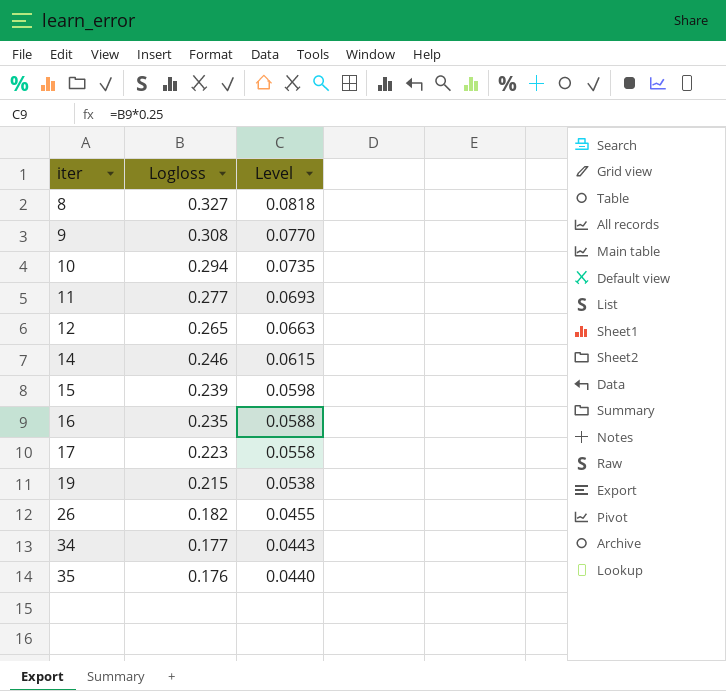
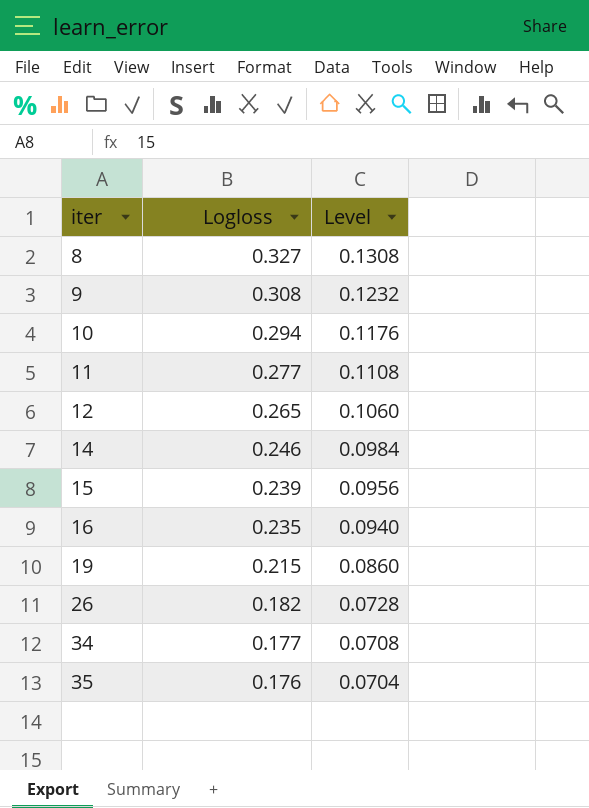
column Level | formula: [Logloss] * 0.25 -> [Logloss] * 0.4
row 17: 0.223 | 0.0558 -> none

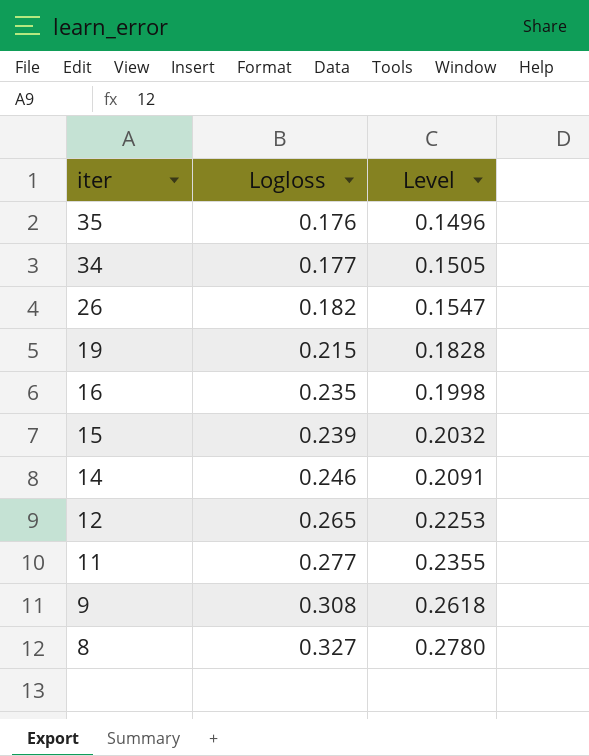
row order: iter ascending -> iter descending
column Level | formula: [Logloss] * 0.4 -> [Logloss] * 0.85
row 10: 0.294 | 0.1176 -> none

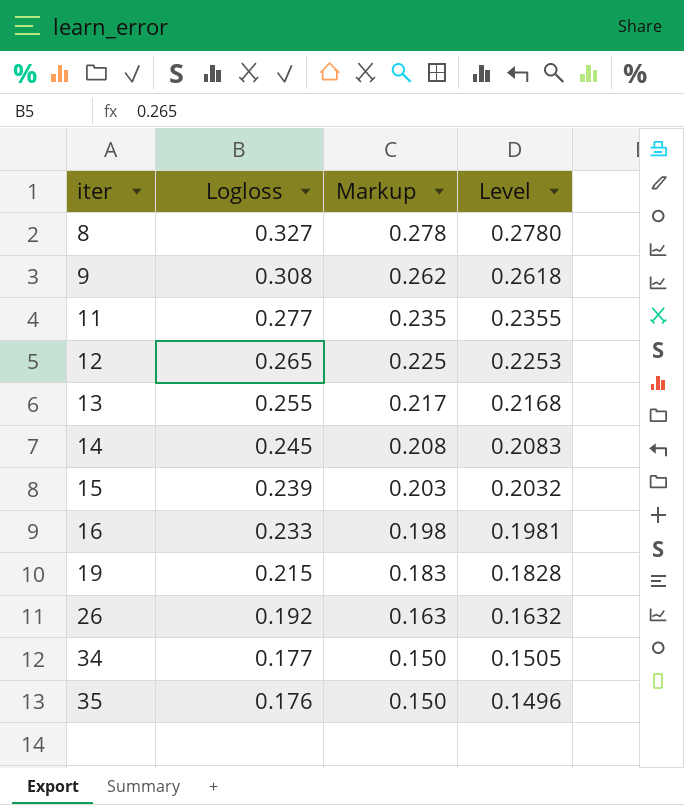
row order: iter descending -> iter ascending
column Markup | formula: none -> [Logloss] * 0.85
row 13: none -> 0.255 | 0.217 | 0.2168
14 | Logloss: 0.246 -> 0.245
14 | Level: 0.2091 -> 0.2083
16 | Logloss: 0.235 -> 0.233
16 | Level: 0.1998 -> 0.1981
26 | Logloss: 0.182 -> 0.192
26 | Level: 0.1547 -> 0.1632

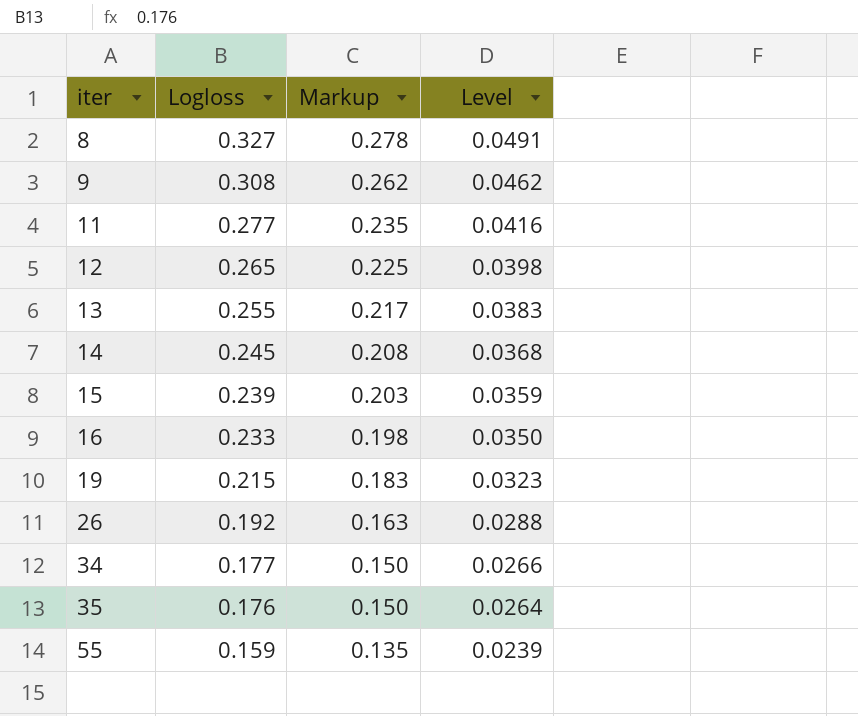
column Level | formula: [Logloss] * 0.85 -> [Logloss] * 0.15
row 55: none -> 0.159 | 0.135 | 0.0239

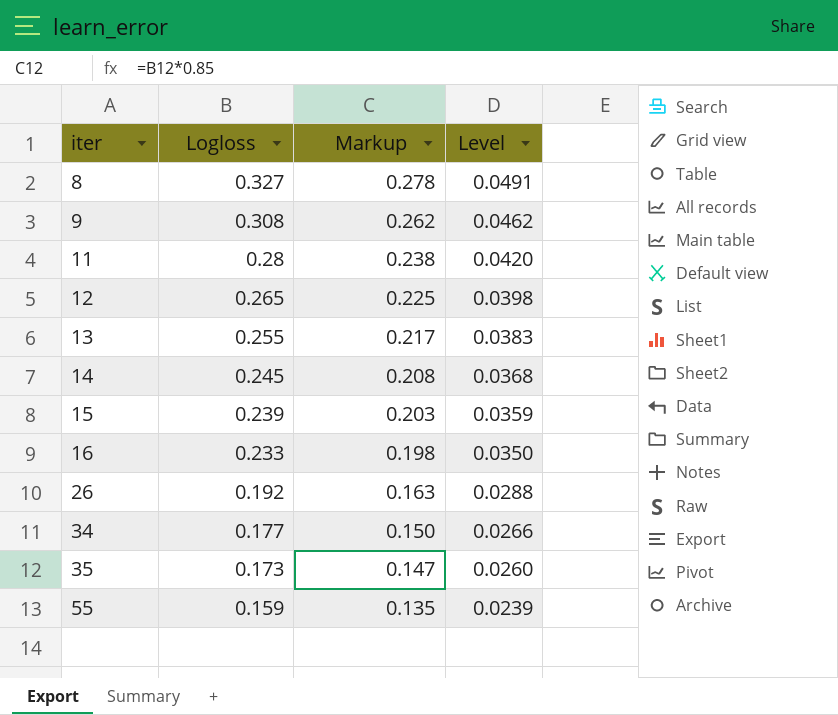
row 19: 0.215 | 0.183 | 0.0323 -> none
11 | Logloss: 0.277 -> 0.28
11 | Markup: 0.235 -> 0.238
11 | Level: 0.0416 -> 0.0420
35 | Logloss: 0.176 -> 0.173
35 | Markup: 0.150 -> 0.147
35 | Level: 0.0264 -> 0.0260

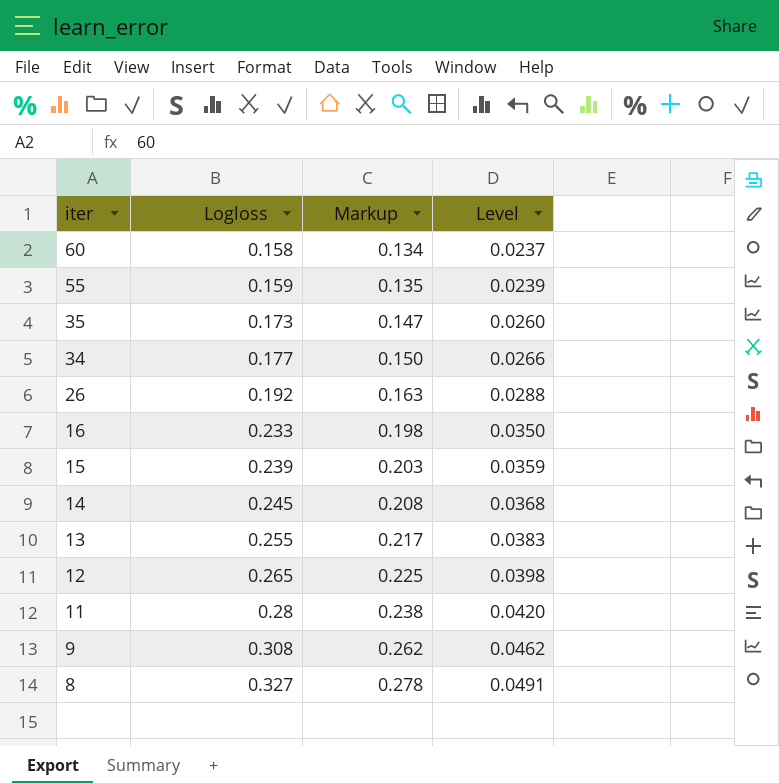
row order: iter ascending -> iter descending
row 60: none -> 0.158 | 0.134 | 0.0237

